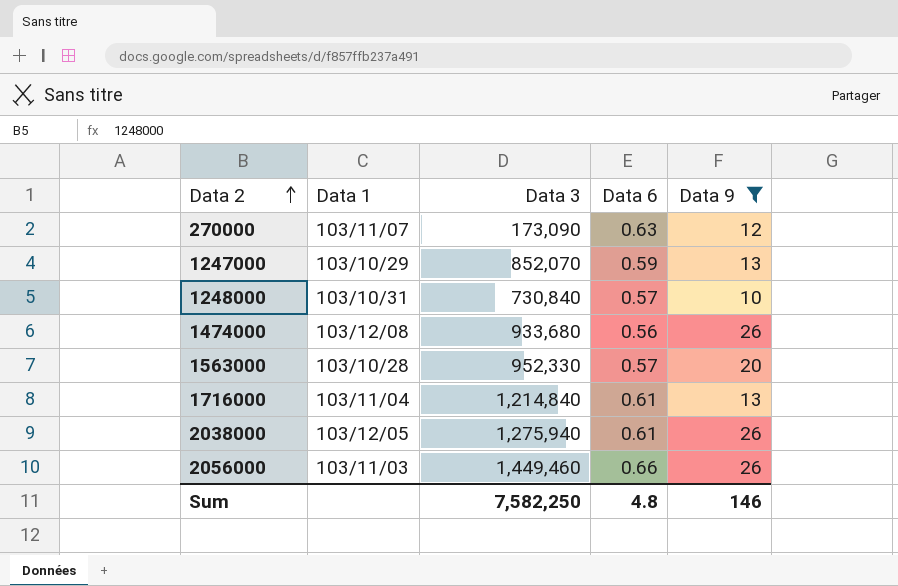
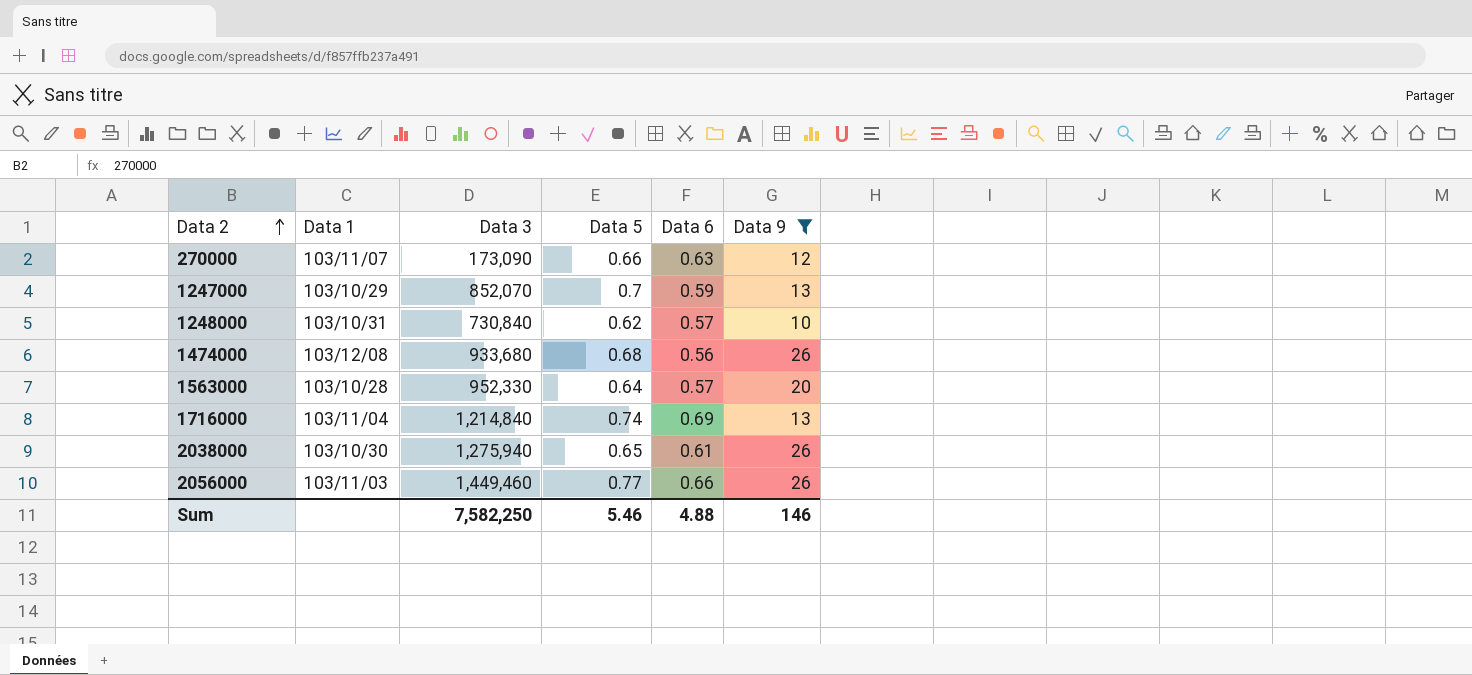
column Data 5 | position: none -> 4
1716000 | Data 6: 0.61 -> 0.69
2038000 | Data 1: 103/12/05 -> 103/10/30
Sum | Data 6: 4.8 -> 4.88

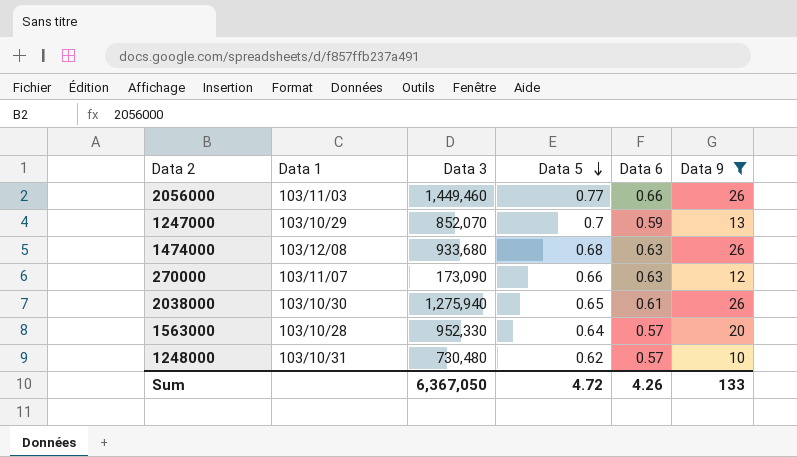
row order: Data 2 ascending -> Data 5 descending
row 1716000: 103/11/04 | 1,214,840 | 0.74 | 0.69 | 13 -> none
1474000 | Data 6: 0.56 -> 0.63
1248000 | Data 3: 730,840 -> 730,480
Sum | Data 3: 7,582,250 -> 6,367,050
Sum | Data 5: 5.46 -> 4.72
Sum | Data 6: 4.88 -> 4.26
Sum | Data 9: 146 -> 133

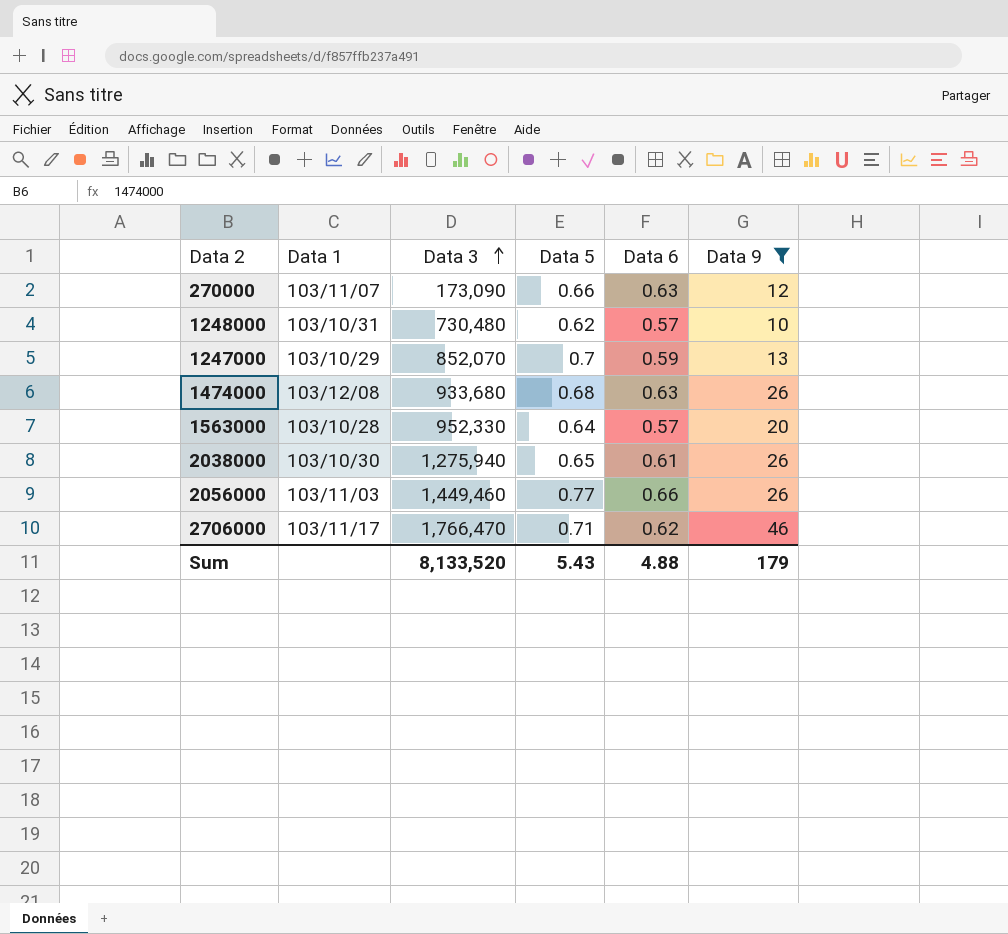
row order: Data 5 descending -> Data 3 ascending
row 2706000: none -> 103/11/17 | 1,766,470 | 0.71 | 0.62 | 46
Sum | Data 3: 6,367,050 -> 8,133,520
Sum | Data 5: 4.72 -> 5.43
Sum | Data 6: 4.26 -> 4.88
Sum | Data 9: 133 -> 179

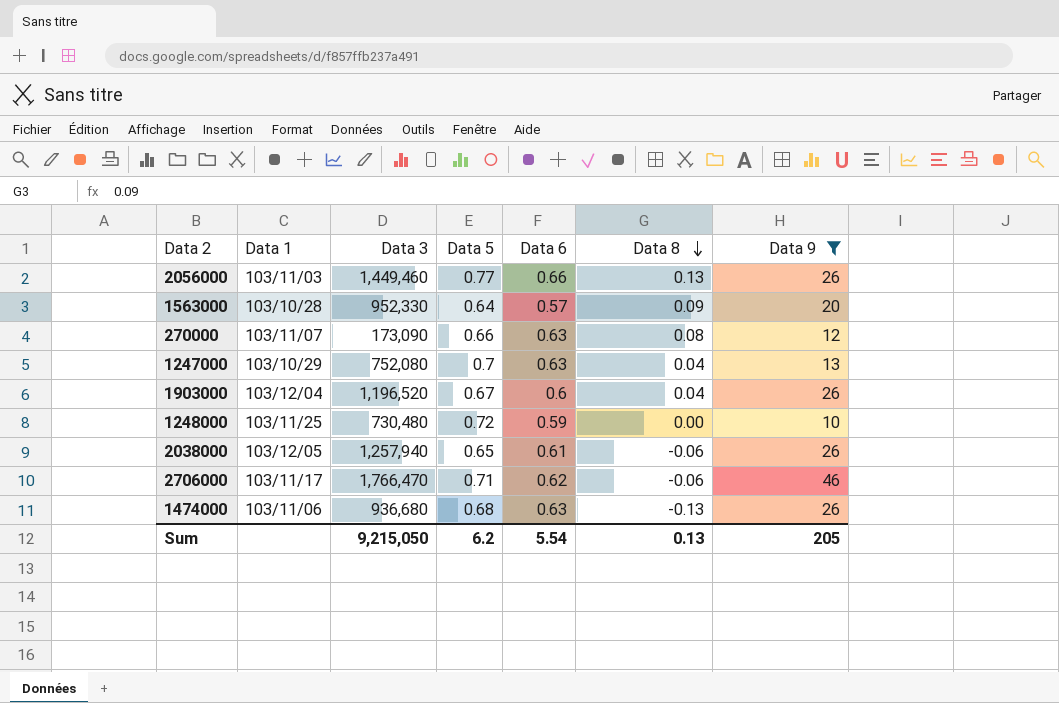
row order: Data 3 ascending -> Data 8 descending
column Data 8 | position: none -> 6
1247000 | Data 3: 852,070 -> 752,080
1247000 | Data 6: 0.59 -> 0.63
row 1903000: none -> 103/12/04 | 1,196,520 | 0.67 | 0.6 | 0.04 | 26
1248000 | Data 1: 103/10/31 -> 103/11/25
1248000 | Data 5: 0.62 -> 0.72
1248000 | Data 6: 0.57 -> 0.59
2038000 | Data 1: 103/10/30 -> 103/12/05
2038000 | Data 3: 1,275,940 -> 1,257,940
1474000 | Data 1: 103/12/08 -> 103/11/06
1474000 | Data 3: 933,680 -> 936,680
Sum | Data 3: 8,133,520 -> 9,215,050
Sum | Data 5: 5.43 -> 6.2
Sum | Data 6: 4.88 -> 5.54
Sum | Data 9: 179 -> 205

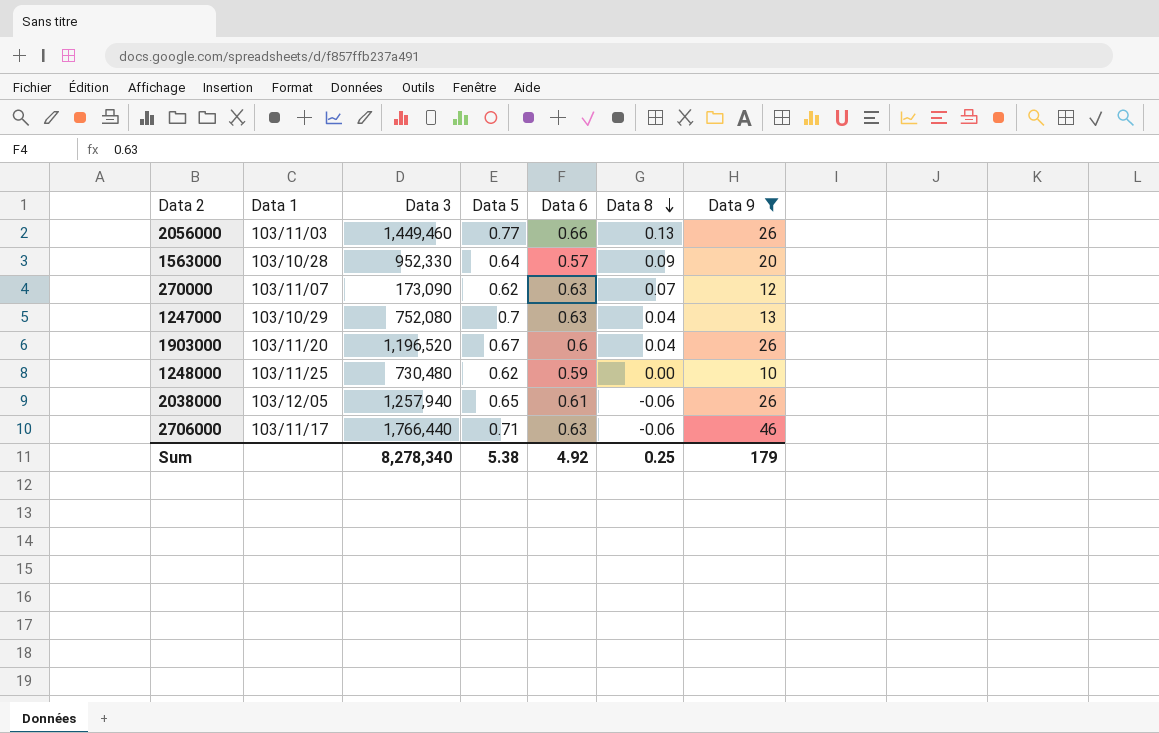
row 1474000: 103/11/06 | 936,680 | 0.68 | 0.63 | -0.13 | 26 -> none
270000 | Data 5: 0.66 -> 0.62
270000 | Data 8: 0.08 -> 0.07
1903000 | Data 1: 103/12/04 -> 103/11/20
1248000 | Data 5: 0.72 -> 0.62
2706000 | Data 3: 1,766,470 -> 1,766,440
2706000 | Data 6: 0.62 -> 0.63
Sum | Data 3: 9,215,050 -> 8,278,340
Sum | Data 5: 6.2 -> 5.38
Sum | Data 6: 5.54 -> 4.92
Sum | Data 8: 0.13 -> 0.25
Sum | Data 9: 205 -> 179

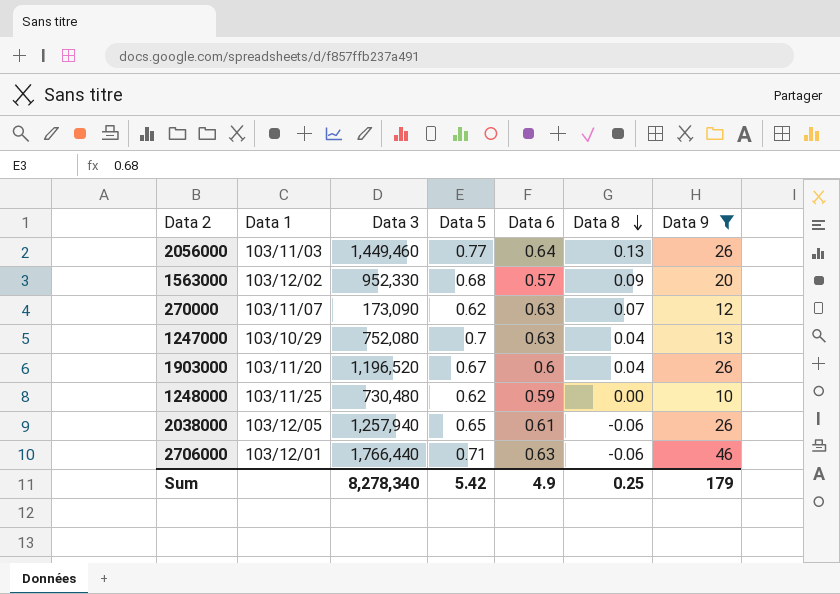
2056000 | Data 6: 0.66 -> 0.64
1563000 | Data 1: 103/10/28 -> 103/12/02
1563000 | Data 5: 0.64 -> 0.68
2706000 | Data 1: 103/11/17 -> 103/12/01
Sum | Data 5: 5.38 -> 5.42
Sum | Data 6: 4.92 -> 4.9

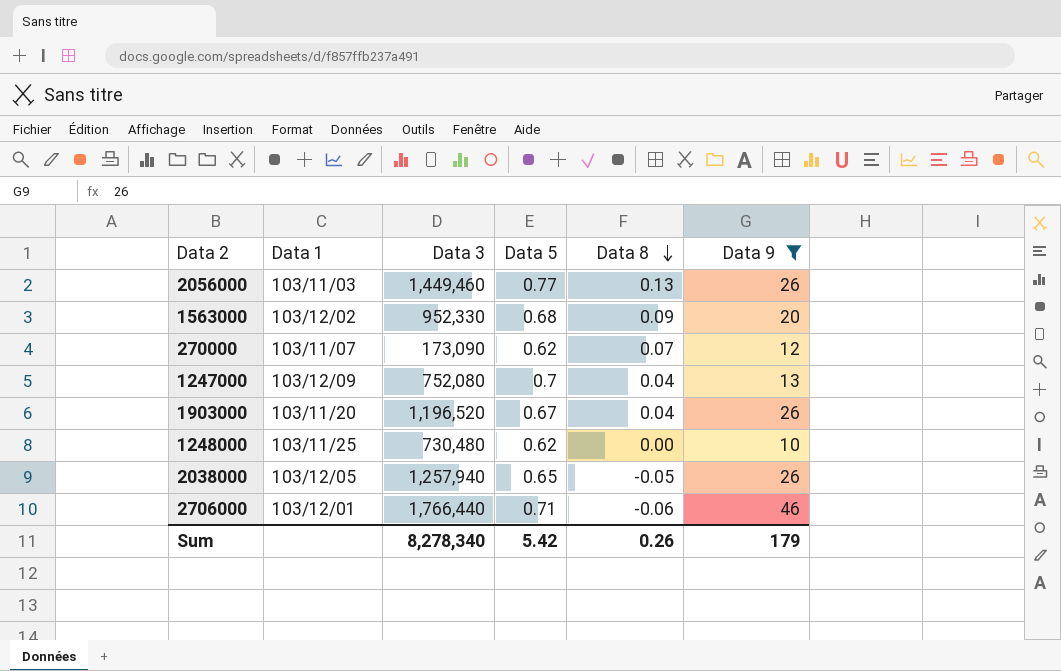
column Data 6 | position: 5 -> none
1247000 | Data 1: 103/10/29 -> 103/12/09
2038000 | Data 8: -0.06 -> -0.05
Sum | Data 8: 0.25 -> 0.26

